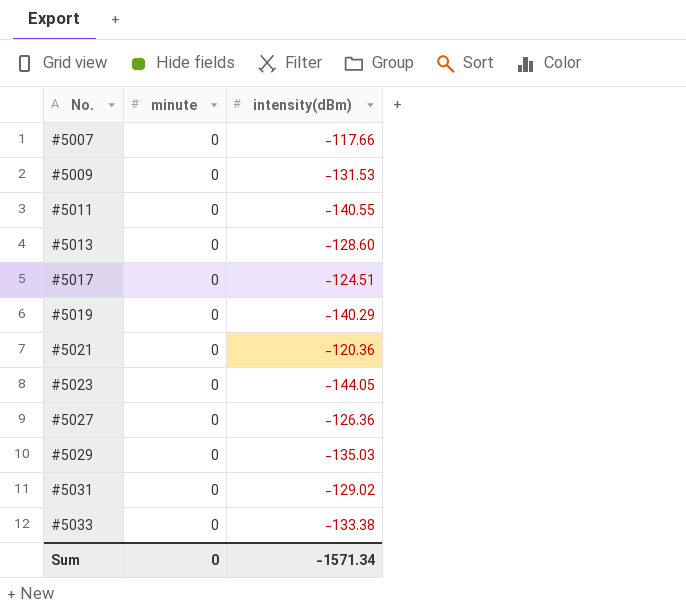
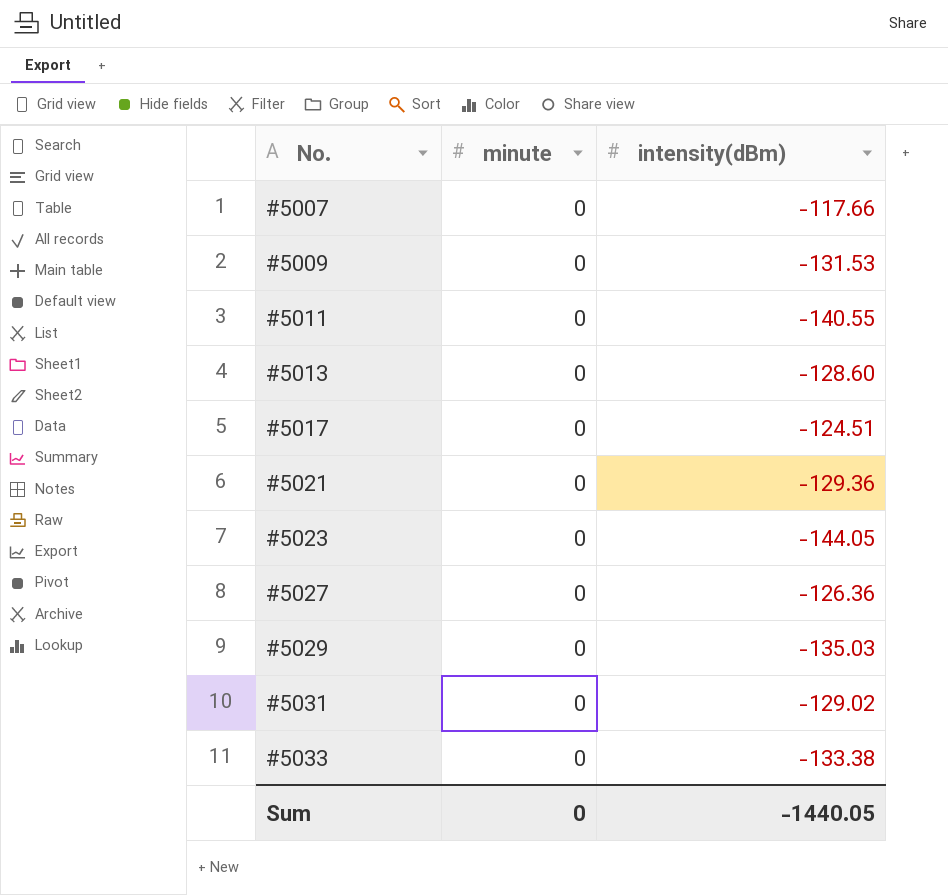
row #5019: 0 | -140.29 -> none
#5021 | intensity(dBm): -120.36 -> -129.36
Sum | intensity(dBm): -1571.34 -> -1440.05

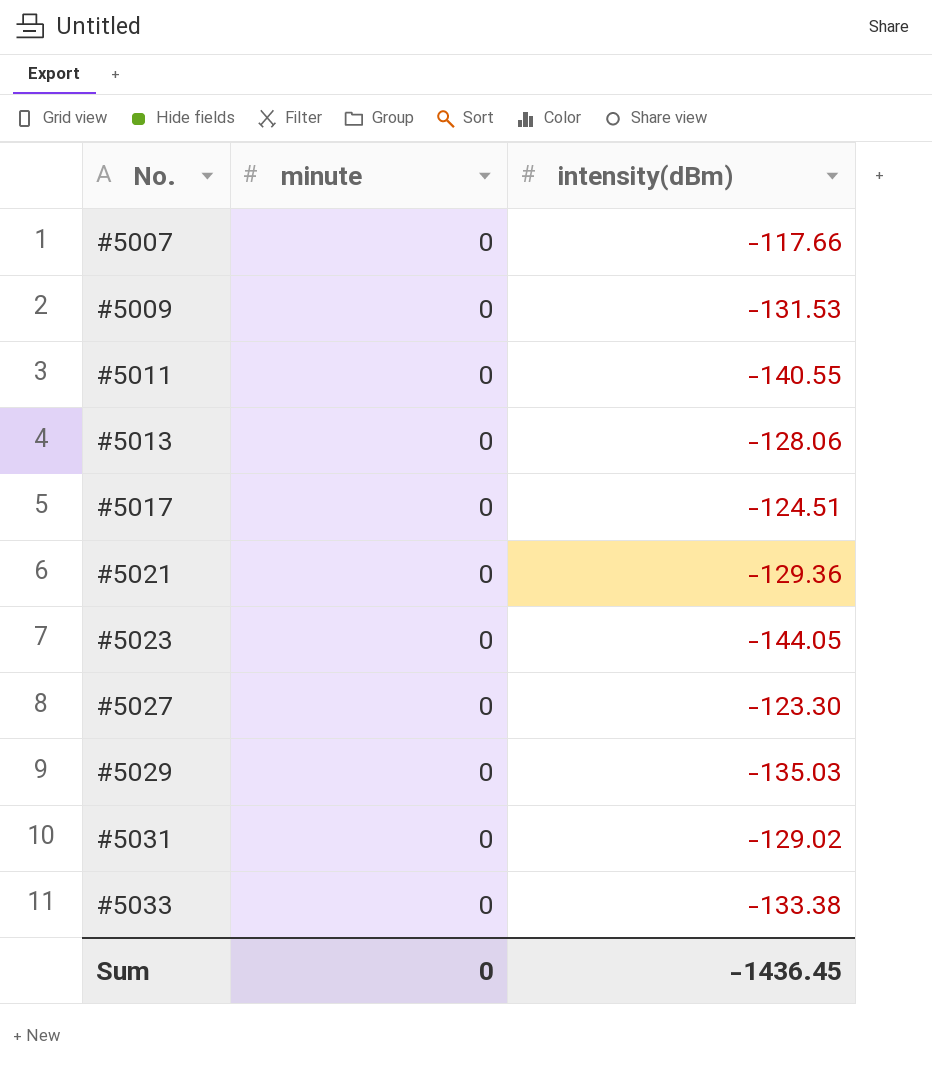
#5013 | intensity(dBm): -128.60 -> -128.06
#5027 | intensity(dBm): -126.36 -> -123.30
Sum | intensity(dBm): -1440.05 -> -1436.45

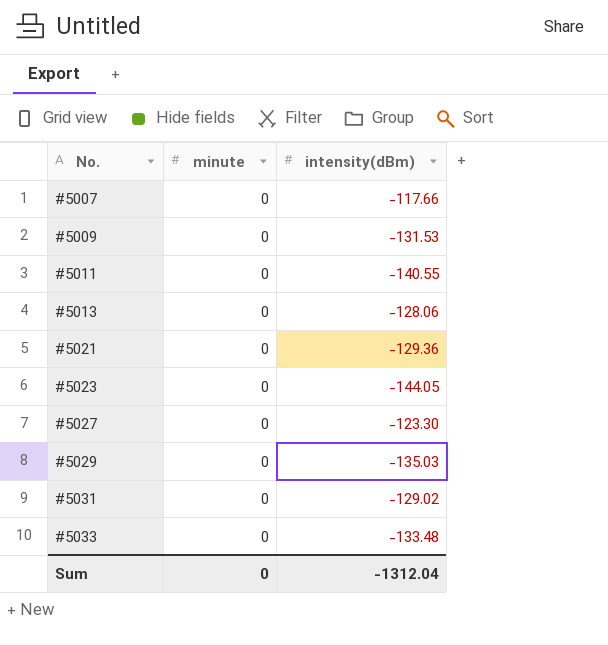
row #5017: 0 | -124.51 -> none
#5033 | intensity(dBm): -133.38 -> -133.48
Sum | intensity(dBm): -1436.45 -> -1312.04

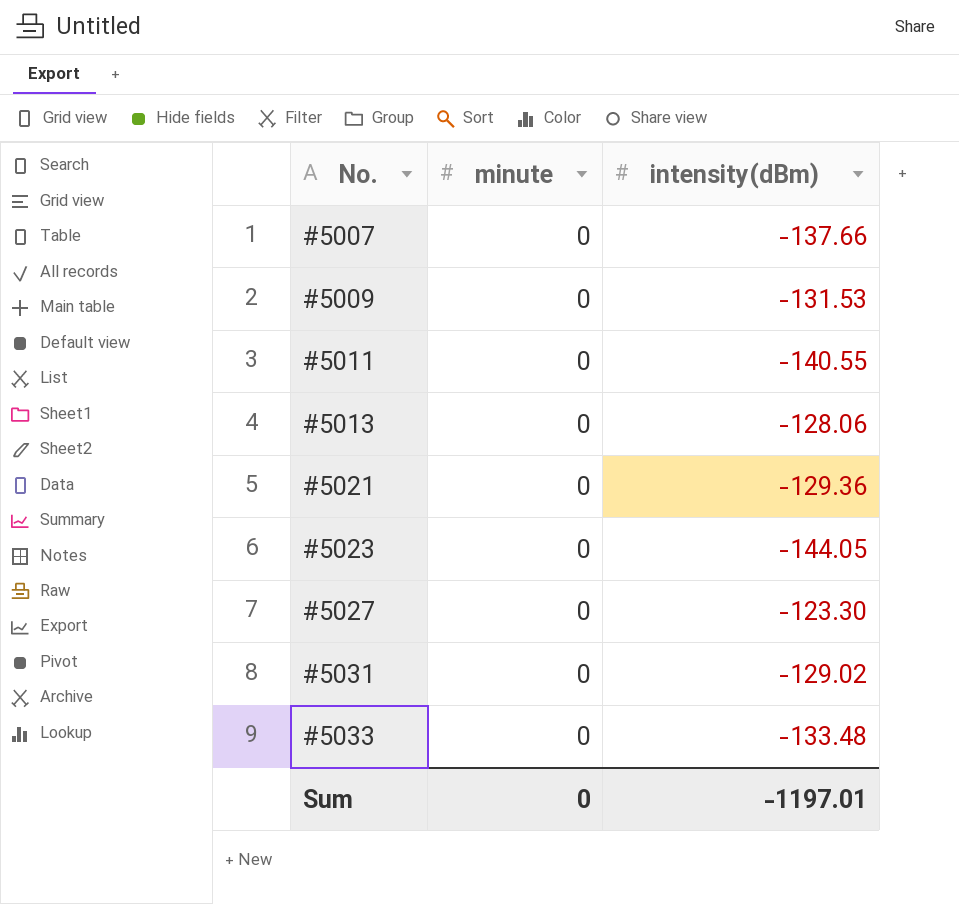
row #5029: 0 | -135.03 -> none
#5007 | intensity(dBm): -117.66 -> -137.66
Sum | intensity(dBm): -1312.04 -> -1197.01

